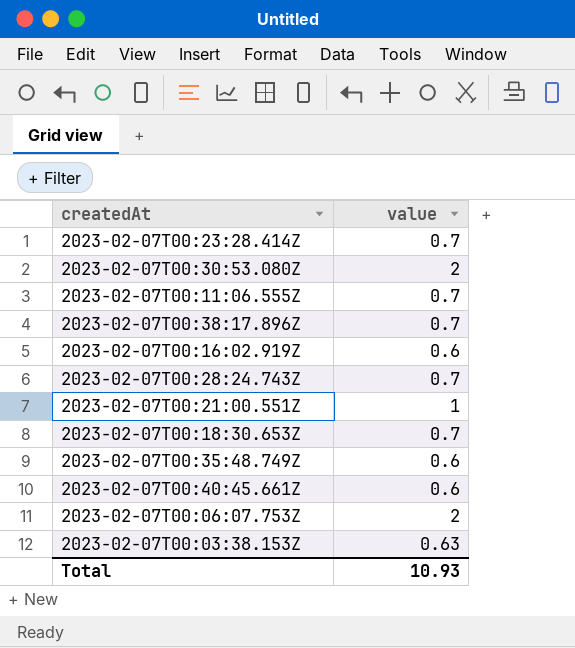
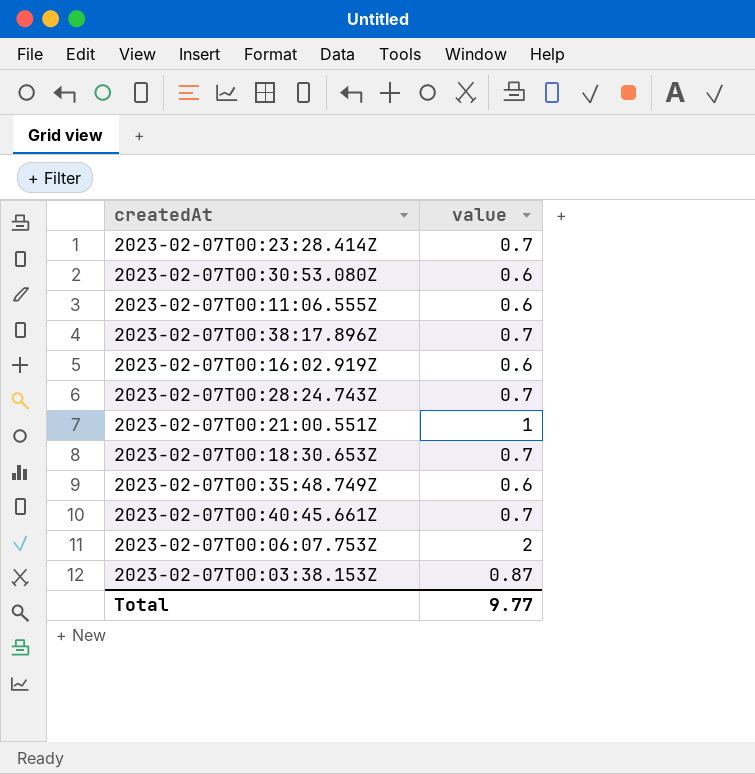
2023-02-07T00:30:53.080Z | value: 2 -> 0.6
2023-02-07T00:11:06.555Z | value: 0.7 -> 0.6
2023-02-07T00:40:45.661Z | value: 0.6 -> 0.7
2023-02-07T00:03:38.153Z | value: 0.63 -> 0.87
Total | value: 10.93 -> 9.77

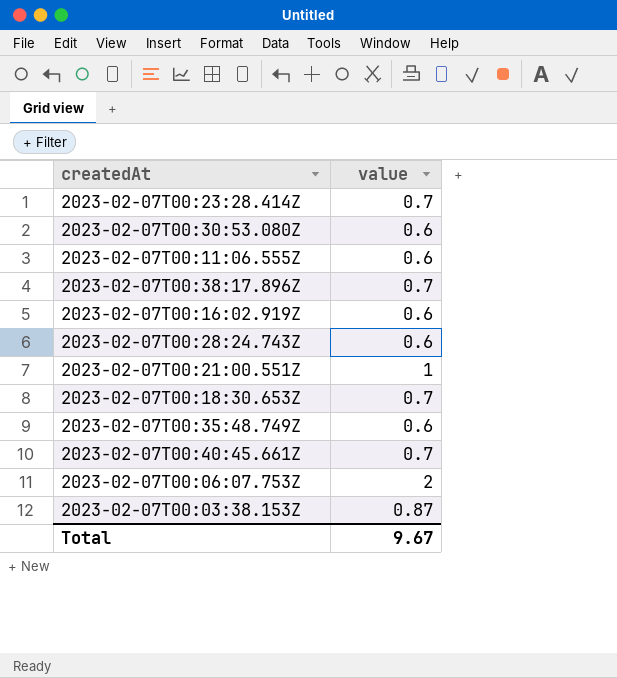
2023-02-07T00:28:24.743Z | value: 0.7 -> 0.6
Total | value: 9.77 -> 9.67

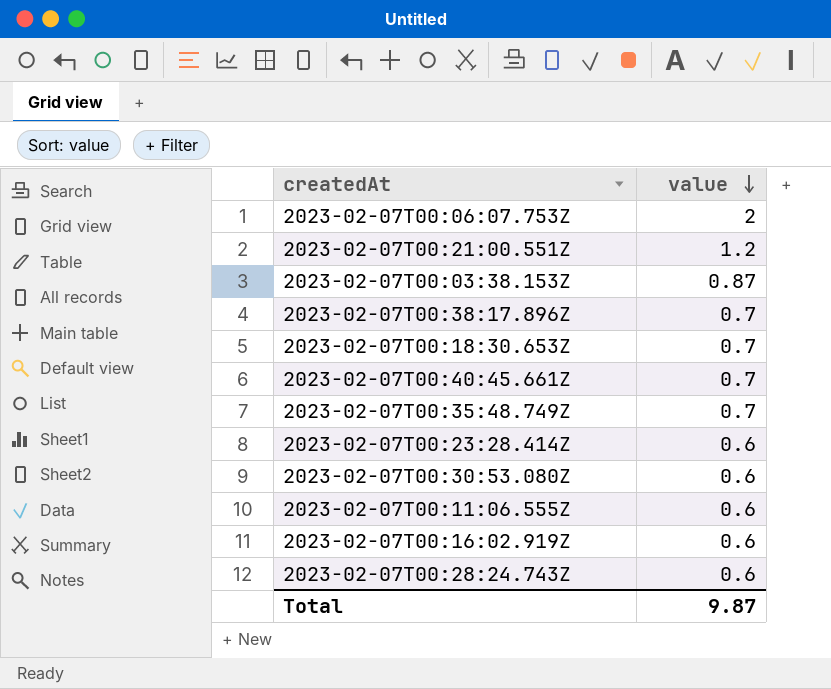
row order: none -> value descending
2023-02-07T00:21:00.551Z | value: 1 -> 1.2
2023-02-07T00:35:48.749Z | value: 0.6 -> 0.7
2023-02-07T00:23:28.414Z | value: 0.7 -> 0.6
Total | value: 9.67 -> 9.87

